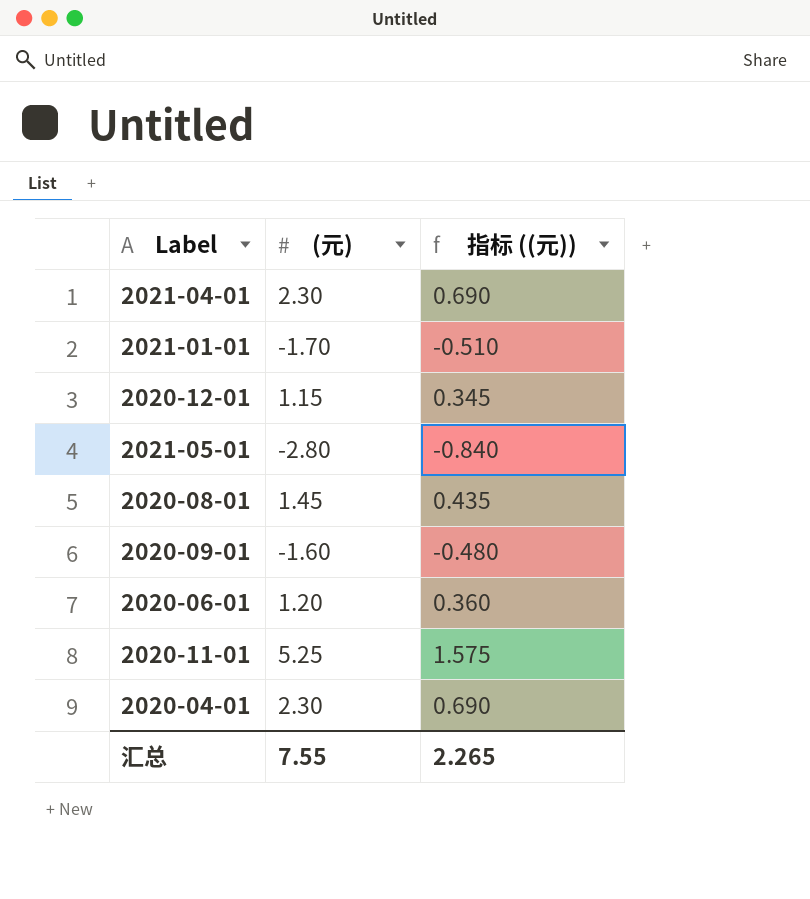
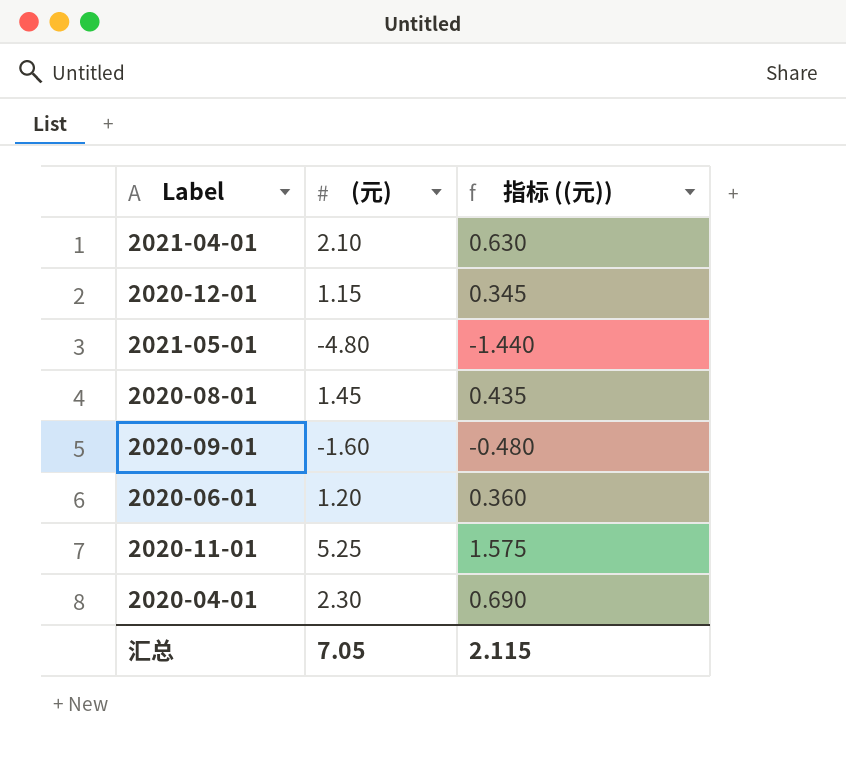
row 2021-01-01: -1.70 | -0.510 -> none
2021-04-01 | (元): 2.30 -> 2.10
2021-04-01 | 指标 ((元)): 0.690 -> 0.630
2021-05-01 | (元): -2.80 -> -4.80
2021-05-01 | 指标 ((元)): -0.840 -> -1.440
汇总 | (元): 7.55 -> 7.05
汇总 | 指标 ((元)): 2.265 -> 2.115

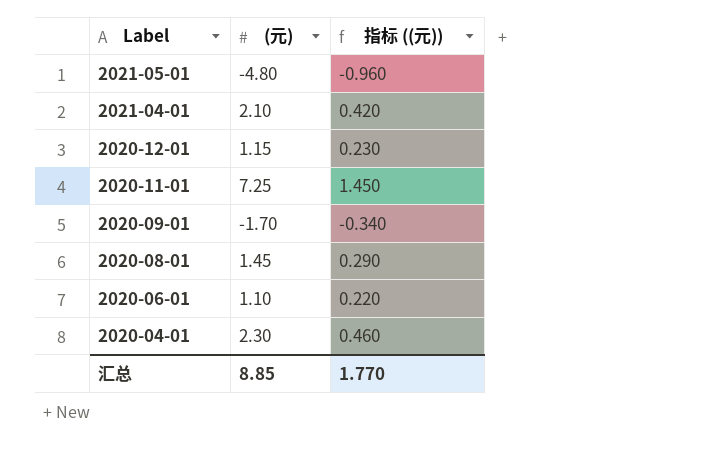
row order: none -> Label descending
column 指标 ((元)) | formula: [(元)] * 0.3 -> [(元)] * 0.2
2020-11-01 | (元): 5.25 -> 7.25
2020-09-01 | (元): -1.60 -> -1.70
2020-06-01 | (元): 1.20 -> 1.10
汇总 | (元): 7.05 -> 8.85
汇总 | 指标 ((元)): 2.115 -> 1.770

